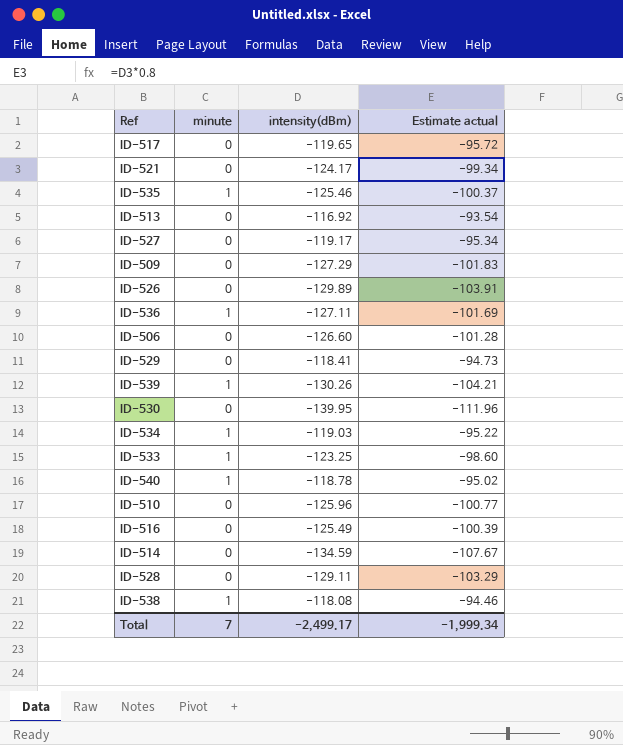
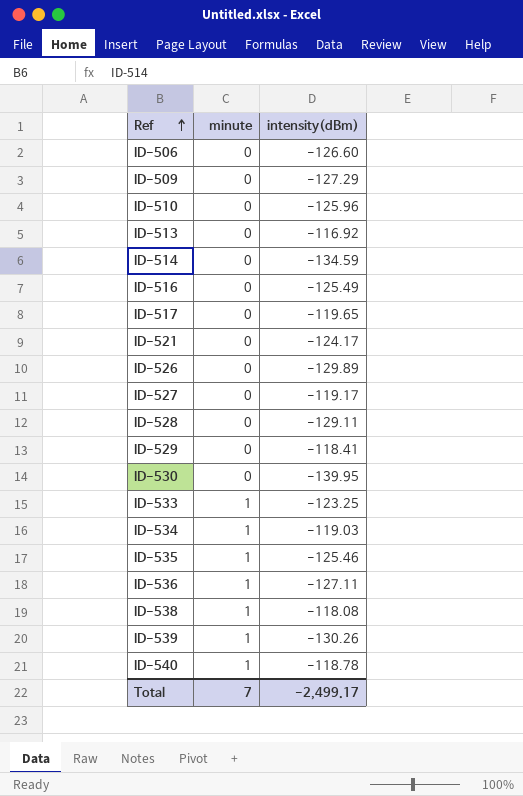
row order: none -> Ref ascending
column Estimate actual | formula: [intensity(dBm)] * 0.8 -> none

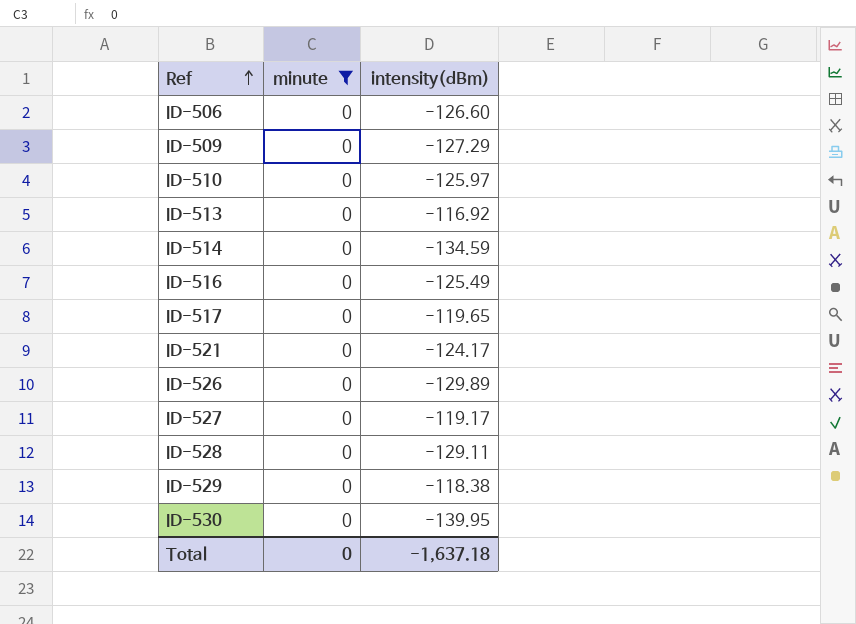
filter: none -> minute = 0
ID-510 | intensity(dBm): -125.96 -> -125.97
ID-529 | intensity(dBm): -118.41 -> -118.38
Total | minute: 7 -> 0
Total | intensity(dBm): -2,499.17 -> -1,637.18

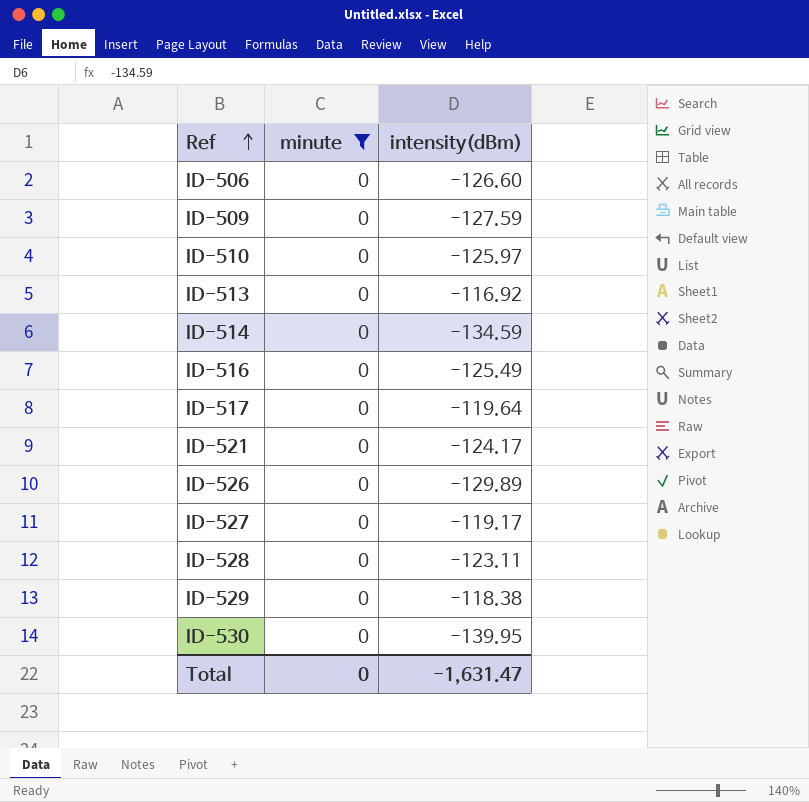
ID-509 | intensity(dBm): -127.29 -> -127.59
ID-517 | intensity(dBm): -119.65 -> -119.64
ID-528 | intensity(dBm): -129.11 -> -123.11
Total | intensity(dBm): -1,637.18 -> -1,631.47

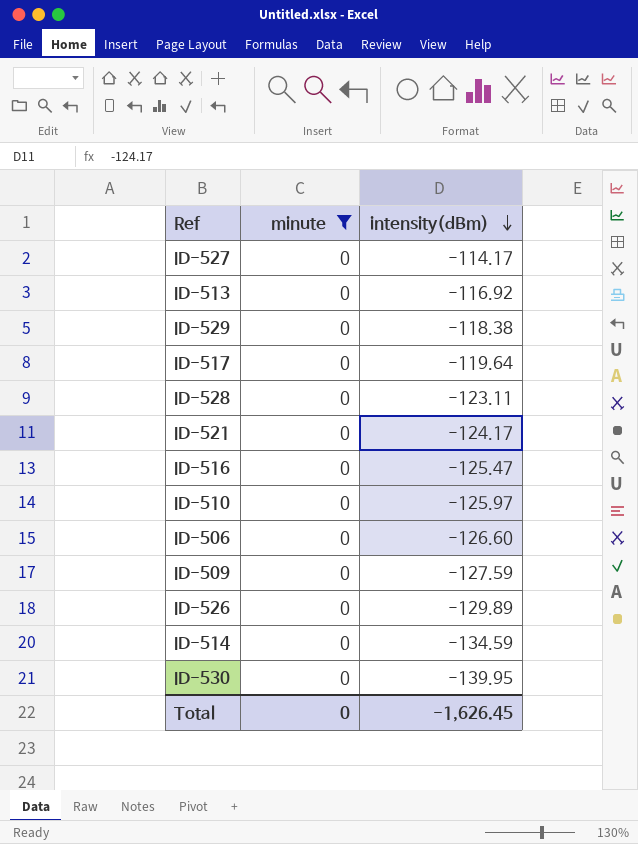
row order: Ref ascending -> intensity(dBm) descending
ID-527 | intensity(dBm): -119.17 -> -114.17
ID-516 | intensity(dBm): -125.49 -> -125.47
Total | intensity(dBm): -1,631.47 -> -1,626.45

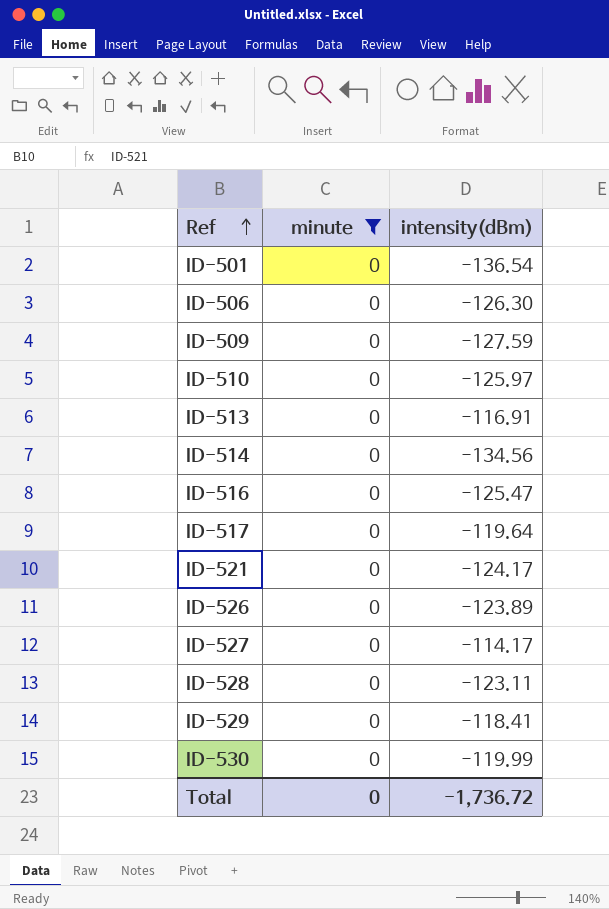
row order: intensity(dBm) descending -> Ref ascending
row ID-501: none -> 0 | -136.54
ID-506 | intensity(dBm): -126.60 -> -126.30
ID-513 | intensity(dBm): -116.92 -> -116.91
ID-514 | intensity(dBm): -134.59 -> -134.56
ID-526 | intensity(dBm): -129.89 -> -123.89
ID-529 | intensity(dBm): -118.38 -> -118.41
ID-530 | intensity(dBm): -139.95 -> -119.99
Total | intensity(dBm): -1,626.45 -> -1,736.72

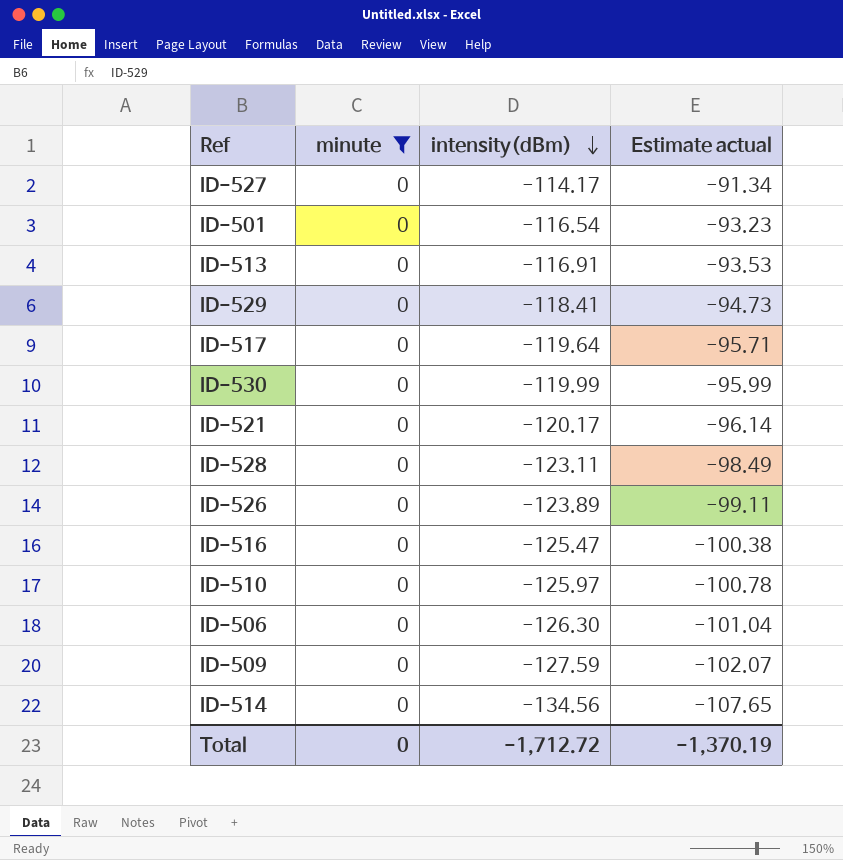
row order: Ref ascending -> intensity(dBm) descending
column Estimate actual | formula: none -> [intensity(dBm)] * 0.8
ID-501 | intensity(dBm): -136.54 -> -116.54
ID-521 | intensity(dBm): -124.17 -> -120.17
Total | intensity(dBm): -1,736.72 -> -1,712.72

